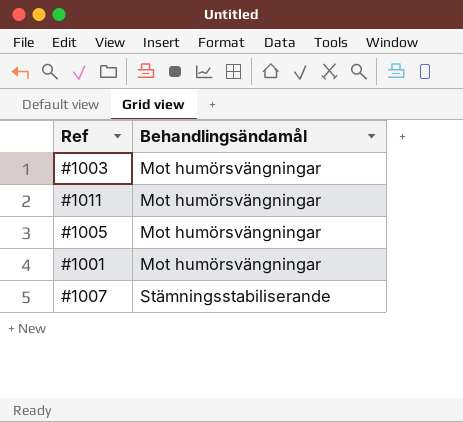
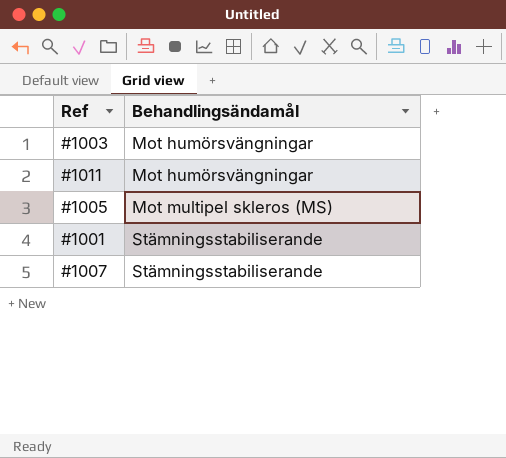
#1005 | Behandlingsändamål: Mot humörsvängningar -> Mot multipel skleros (MS)
#1001 | Behandlingsändamål: Mot humörsvängningar -> Stämningsstabiliserande

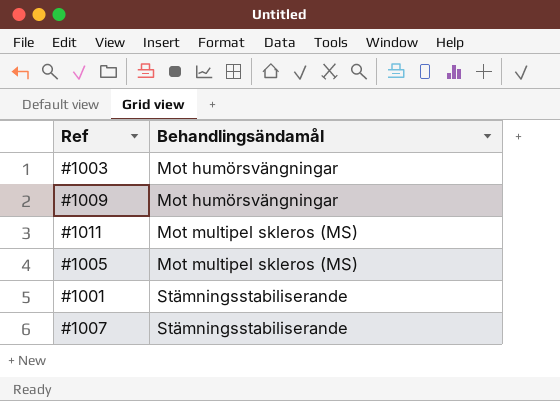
row #1009: none -> Mot humörsvängningar
#1011 | Behandlingsändamål: Mot humörsvängningar -> Mot multipel skleros (MS)

